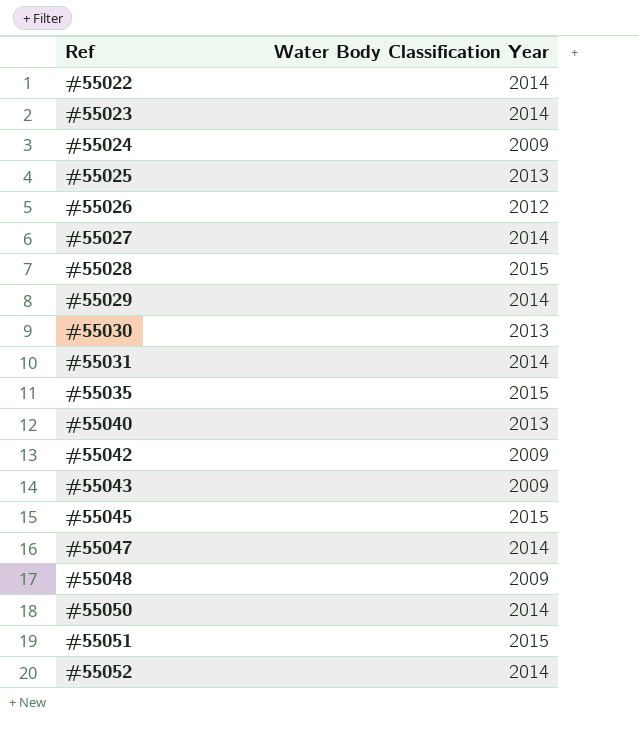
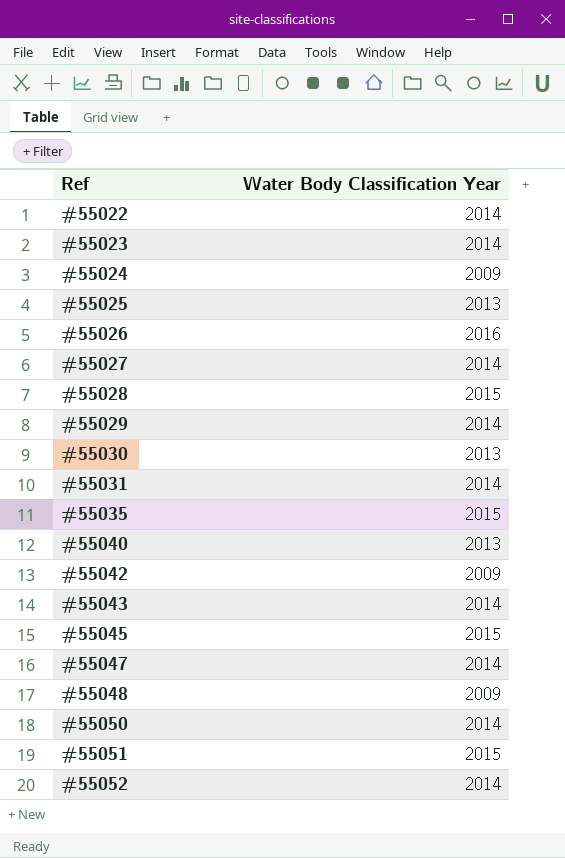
#55026 | Water Body Classification Year: 2012 -> 2016
#55043 | Water Body Classification Year: 2009 -> 2014

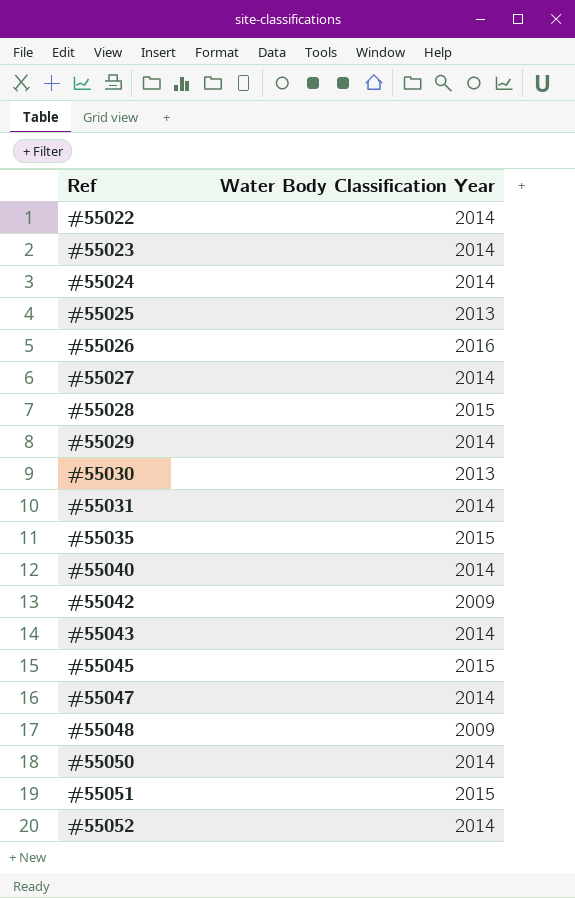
#55024 | Water Body Classification Year: 2009 -> 2014
#55040 | Water Body Classification Year: 2013 -> 2014

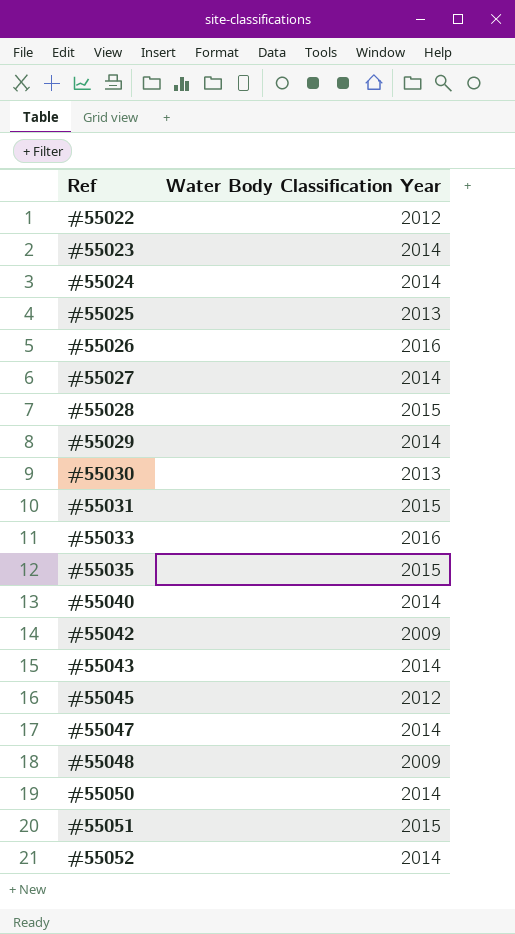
#55022 | Water Body Classification Year: 2014 -> 2012
#55031 | Water Body Classification Year: 2014 -> 2015
row #55033: none -> 2016
#55045 | Water Body Classification Year: 2015 -> 2012

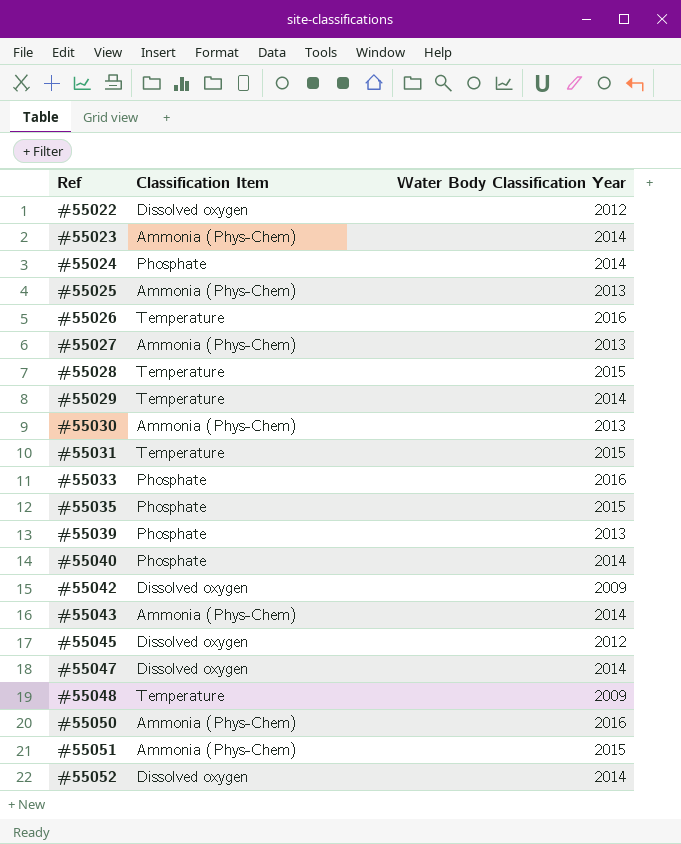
column Classification Item | position: none -> 2
#55027 | Water Body Classification Year: 2014 -> 2013
row #55039: none -> Phosphate | 2013
#55050 | Water Body Classification Year: 2014 -> 2016

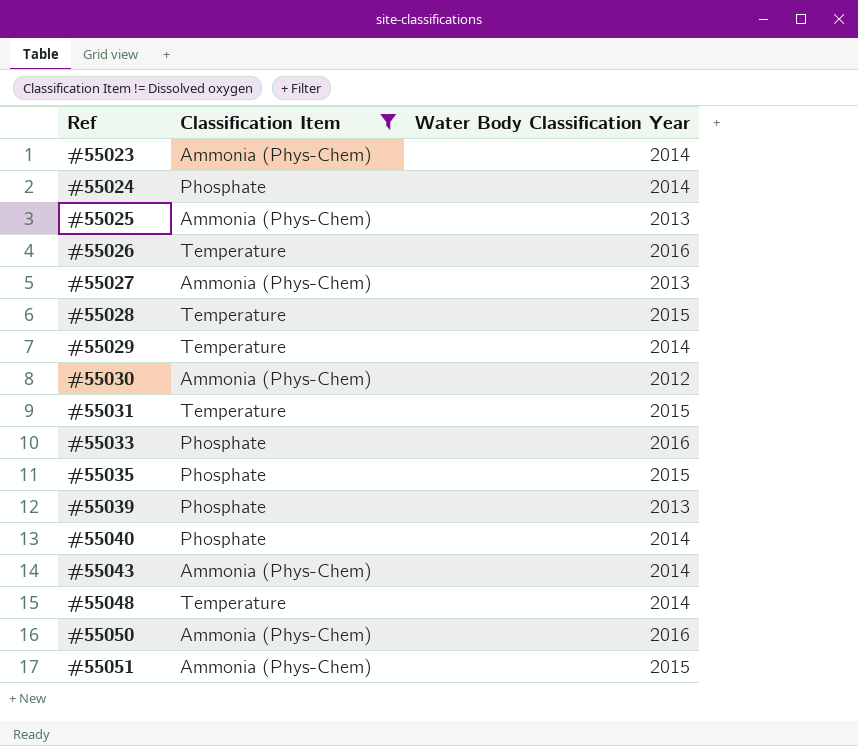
filter: none -> Classification Item != Dissolved oxygen
#55030 | Water Body Classification Year: 2013 -> 2012
#55048 | Water Body Classification Year: 2009 -> 2014

